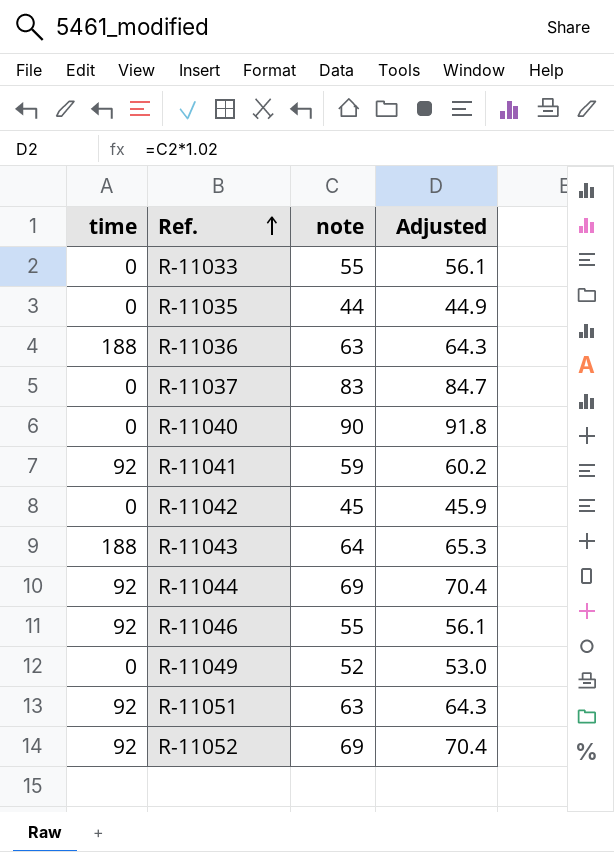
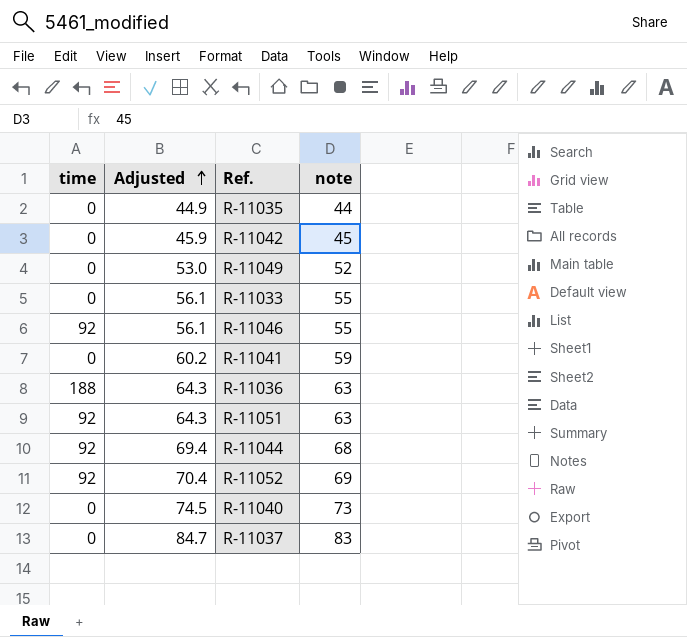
row order: Ref. ascending -> Adjusted ascending
column Adjusted | position: 4 -> 2
row R-11043: 188 | 64 | 65.3 -> none
R-11041 | time: 92 -> 0
R-11044 | Adjusted: 70.4 -> 69.4
R-11044 | note: 69 -> 68
R-11040 | Adjusted: 91.8 -> 74.5
R-11040 | note: 90 -> 73

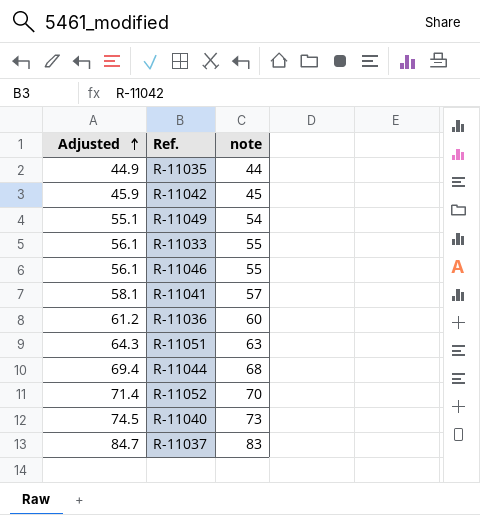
column time | position: 1 -> none
R-11049 | Adjusted: 53.0 -> 55.1
R-11049 | note: 52 -> 54
R-11041 | Adjusted: 60.2 -> 58.1
R-11041 | note: 59 -> 57
R-11036 | Adjusted: 64.3 -> 61.2
R-11036 | note: 63 -> 60
R-11052 | Adjusted: 70.4 -> 71.4
R-11052 | note: 69 -> 70

